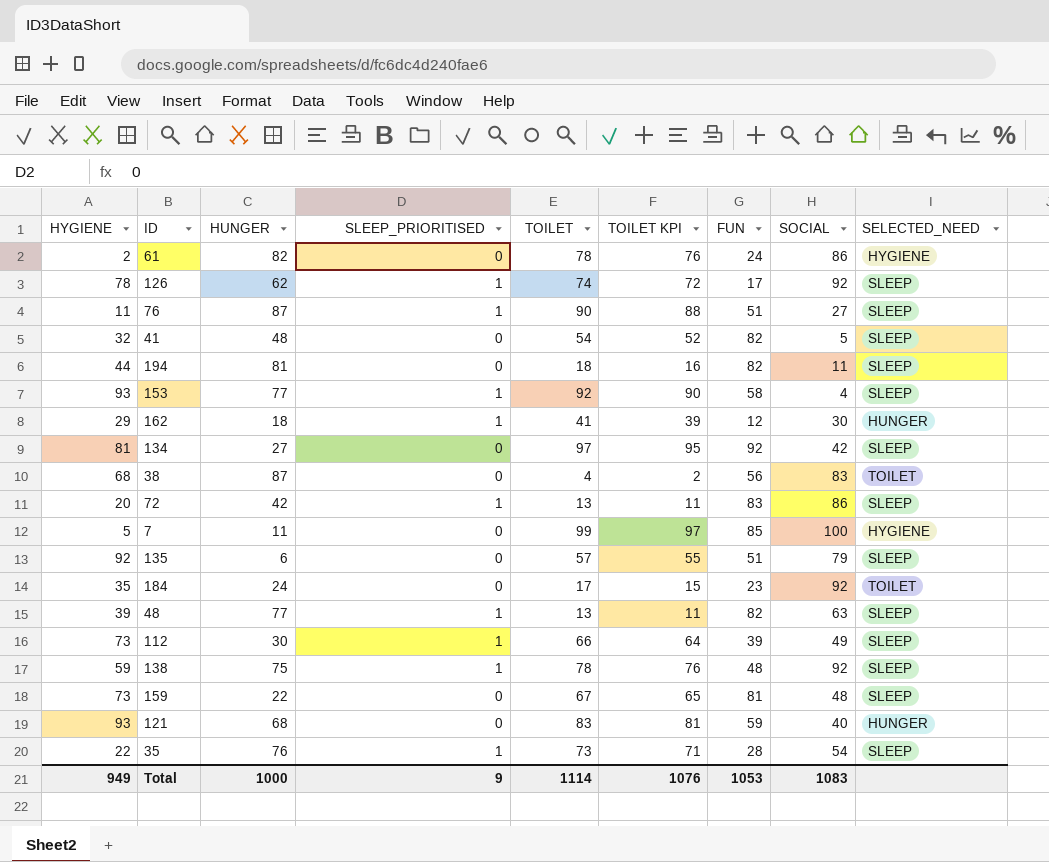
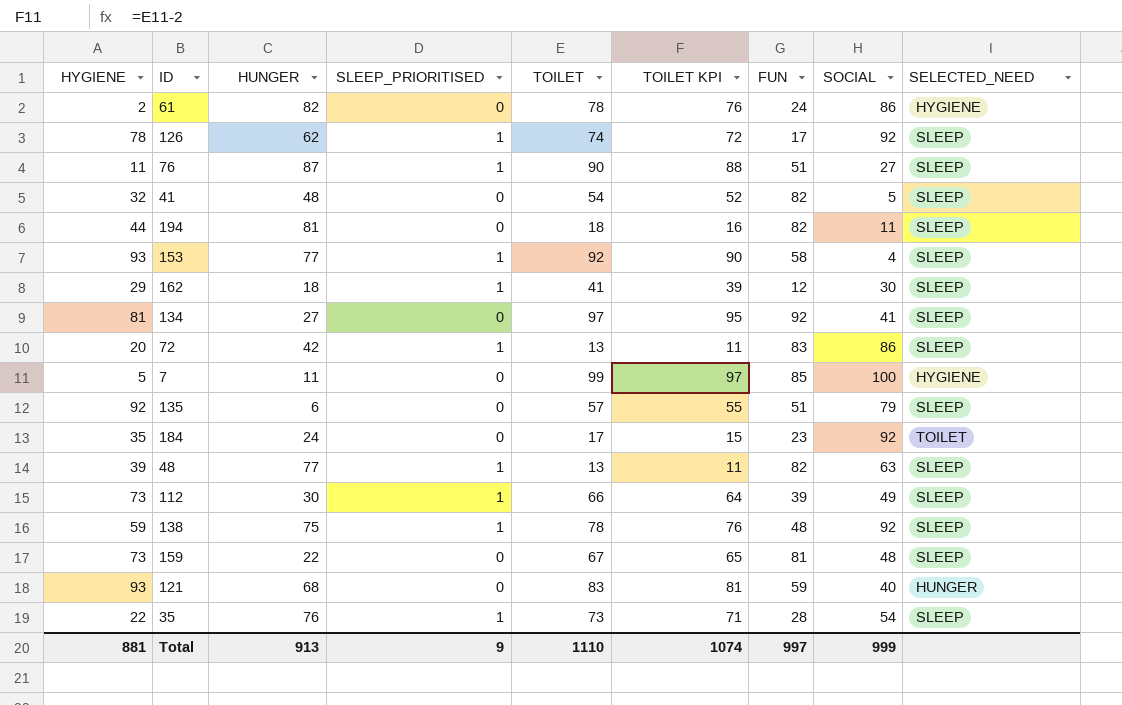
row 38: 68 | 87 | 0 | 4 | 2 | 56 | 83 | TOILET -> none
162 | SELECTED_NEED: HUNGER -> SLEEP
134 | SOCIAL: 42 -> 41
Total | HYGIENE: 949 -> 881
Total | HUNGER: 1000 -> 913
Total | TOILET: 1114 -> 1110
Total | TOILET KPI: 1076 -> 1074
Total | FUN: 1053 -> 997
Total | SOCIAL: 1083 -> 999

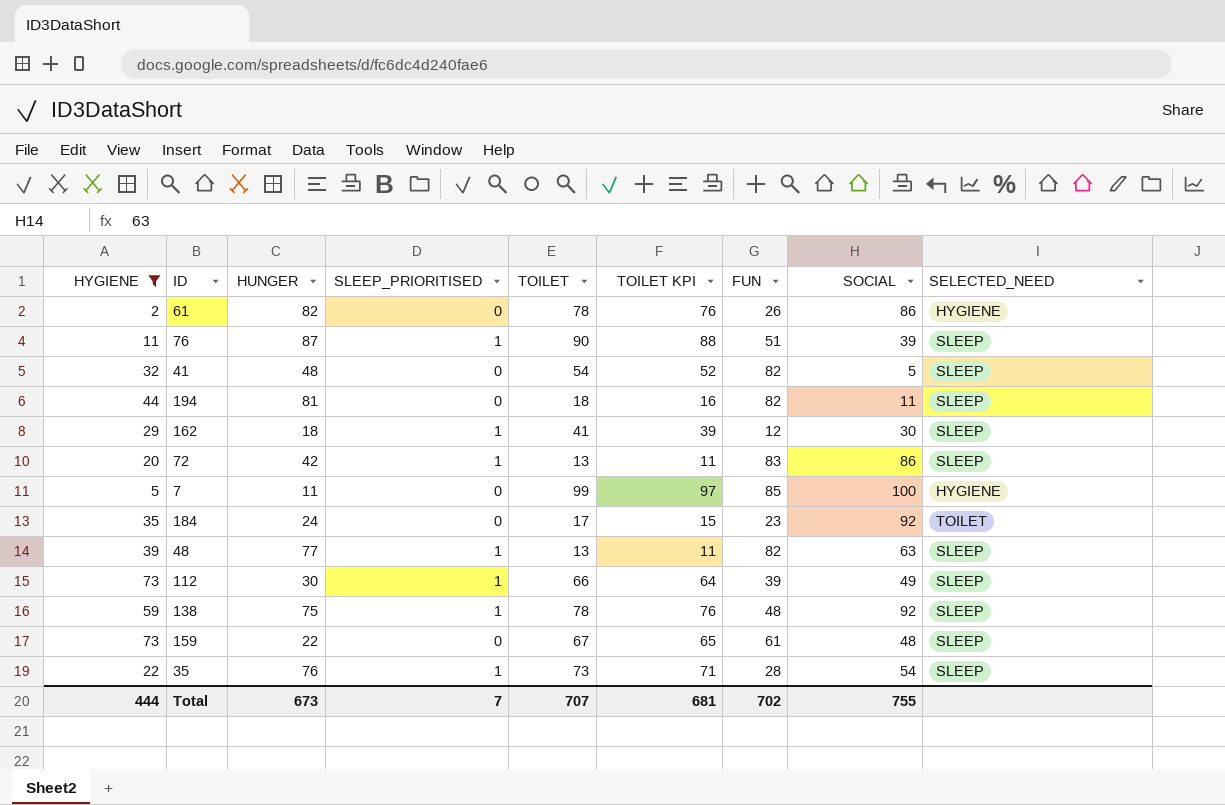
filter: none -> HYGIENE <= 73
61 | FUN: 24 -> 26
76 | SOCIAL: 27 -> 39
159 | FUN: 81 -> 61
Total | HYGIENE: 881 -> 444
Total | HUNGER: 913 -> 673
Total | SLEEP_PRIORITISED: 9 -> 7
Total | TOILET: 1110 -> 707
Total | TOILET KPI: 1074 -> 681
Total | FUN: 997 -> 702
Total | SOCIAL: 999 -> 755

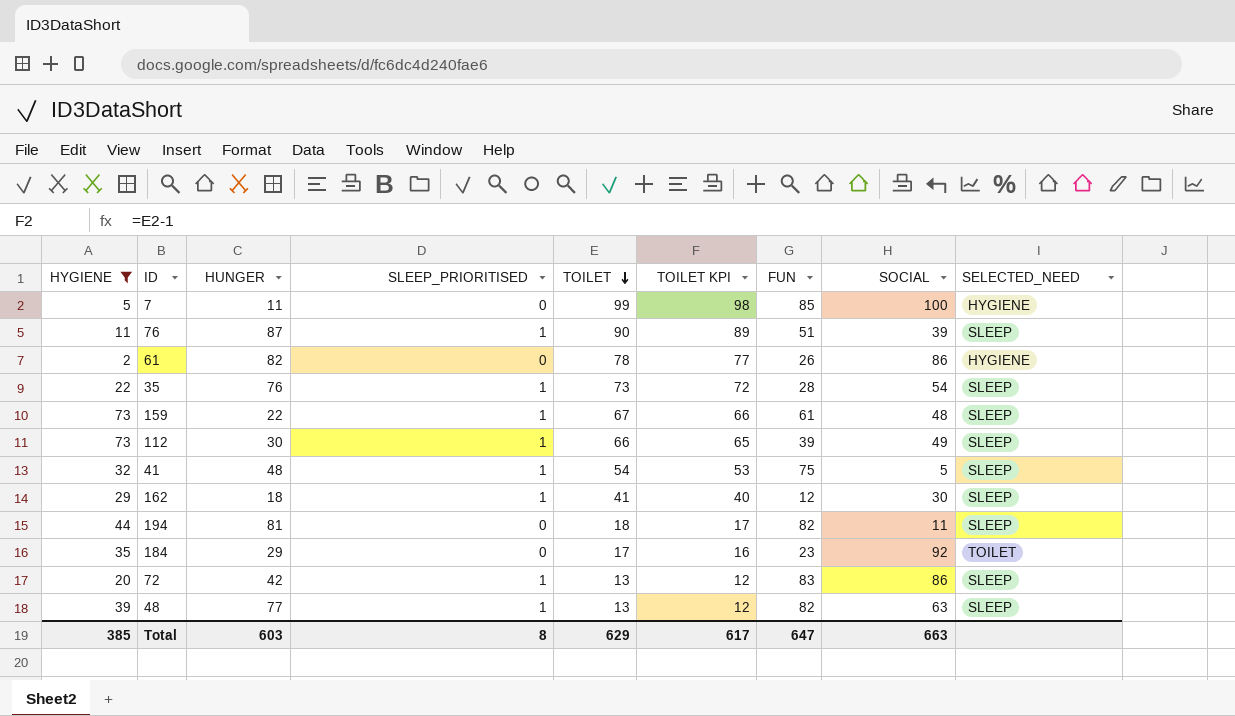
row order: none -> TOILET descending
column TOILET KPI | formula: [TOILET] - 2 -> [TOILET] - 1
row 138: 59 | 75 | 1 | 78 | 76 | 48 | 92 | SLEEP -> none
159 | SLEEP_PRIORITISED: 0 -> 1
41 | SLEEP_PRIORITISED: 0 -> 1
41 | FUN: 82 -> 75
184 | HUNGER: 24 -> 29
Total | HYGIENE: 444 -> 385
Total | HUNGER: 673 -> 603
Total | SLEEP_PRIORITISED: 7 -> 8
Total | TOILET: 707 -> 629
Total | TOILET KPI: 681 -> 617
Total | FUN: 702 -> 647
Total | SOCIAL: 755 -> 663

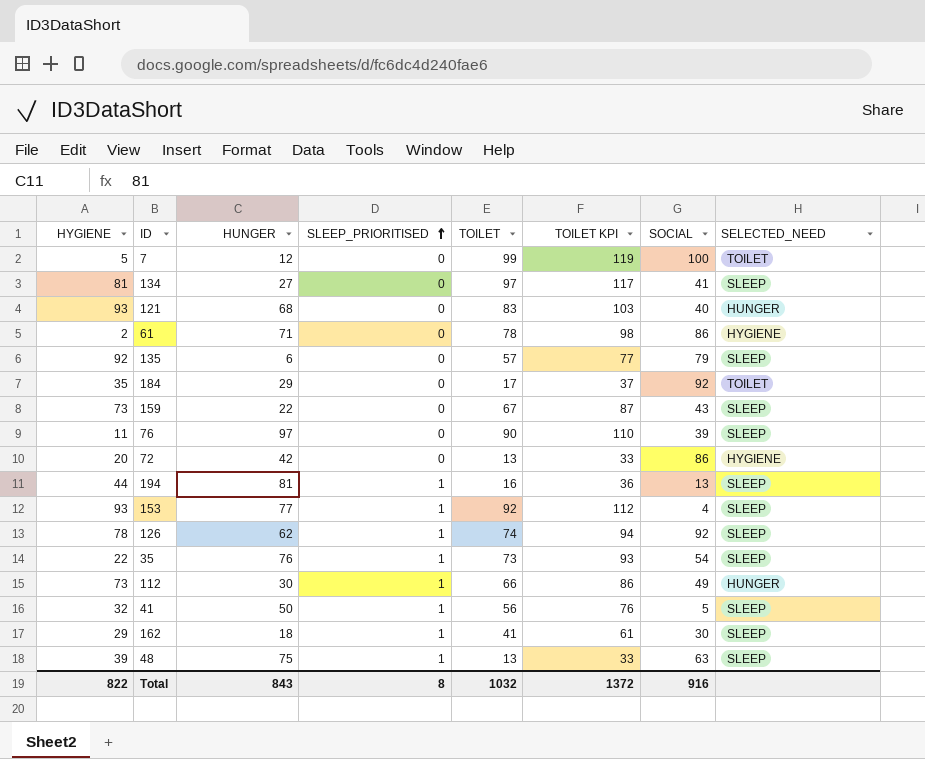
filter: HYGIENE <= 73 -> none
row order: TOILET descending -> SLEEP_PRIORITISED ascending
column FUN | position: 7 -> none
column TOILET KPI | formula: [TOILET] - 1 -> [TOILET] + 20
7 | HUNGER: 11 -> 12
7 | SELECTED_NEED: HYGIENE -> TOILET
61 | HUNGER: 82 -> 71
159 | SLEEP_PRIORITISED: 1 -> 0
159 | SOCIAL: 48 -> 43
76 | HUNGER: 87 -> 97
76 | SLEEP_PRIORITISED: 1 -> 0
72 | SLEEP_PRIORITISED: 1 -> 0
72 | SELECTED_NEED: SLEEP -> HYGIENE
194 | SLEEP_PRIORITISED: 0 -> 1
194 | TOILET: 18 -> 16
194 | SOCIAL: 11 -> 13
112 | SELECTED_NEED: SLEEP -> HUNGER
41 | HUNGER: 48 -> 50
41 | TOILET: 54 -> 56
48 | HUNGER: 77 -> 75
Total | HYGIENE: 385 -> 822
Total | HUNGER: 603 -> 843
Total | TOILET: 629 -> 1032
Total | TOILET KPI: 617 -> 1372
Total | SOCIAL: 663 -> 916

